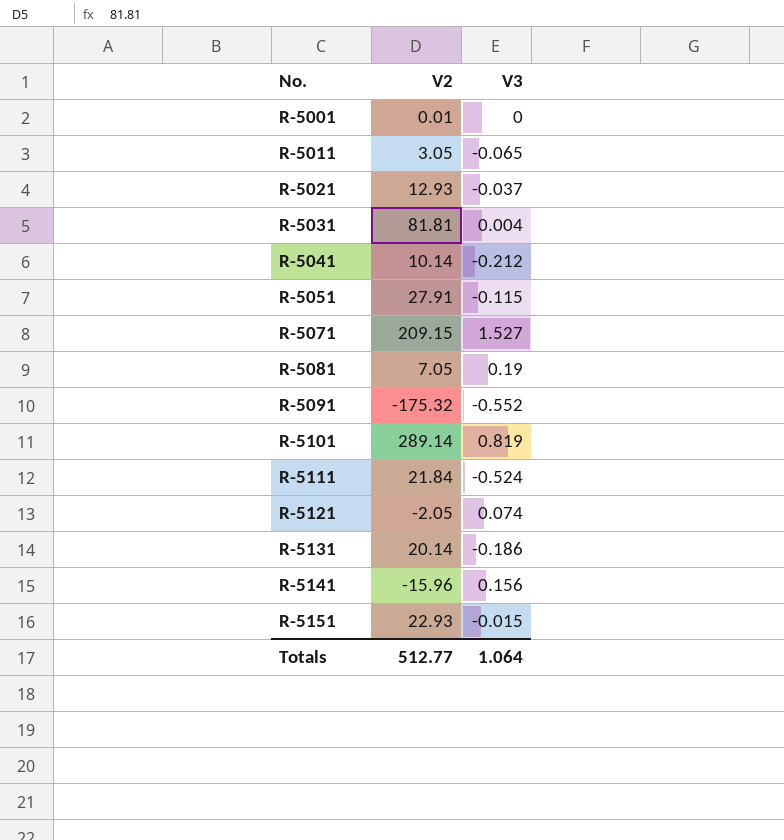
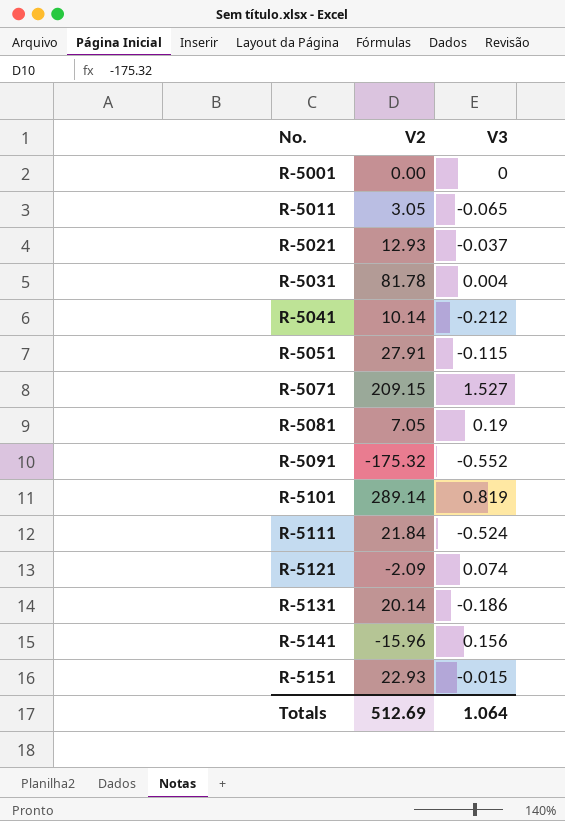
R-5001 | V2: 0.01 -> 0.00
R-5031 | V2: 81.81 -> 81.78
R-5121 | V2: -2.05 -> -2.09
Totals | V2: 512.77 -> 512.69

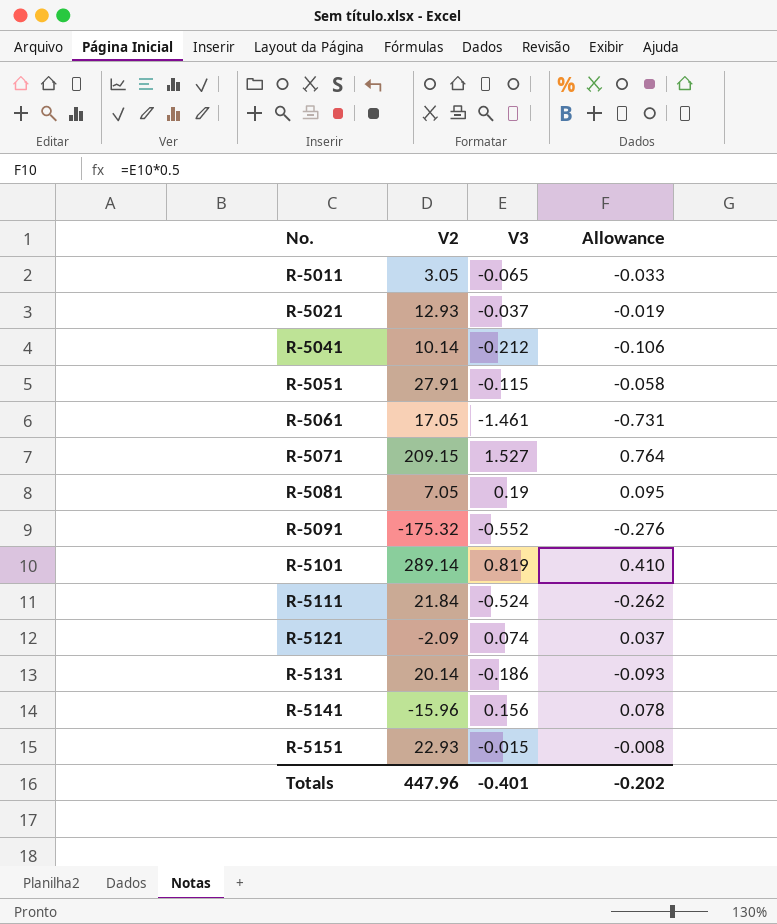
column Allowance | formula: none -> [V3] * 0.5
row R-5001: 0.00 | 0 -> none
row R-5031: 81.78 | 0.004 -> none
row R-5061: none -> 17.05 | -1.461 | -0.731
Totals | V2: 512.69 -> 447.96
Totals | V3: 1.064 -> -0.401

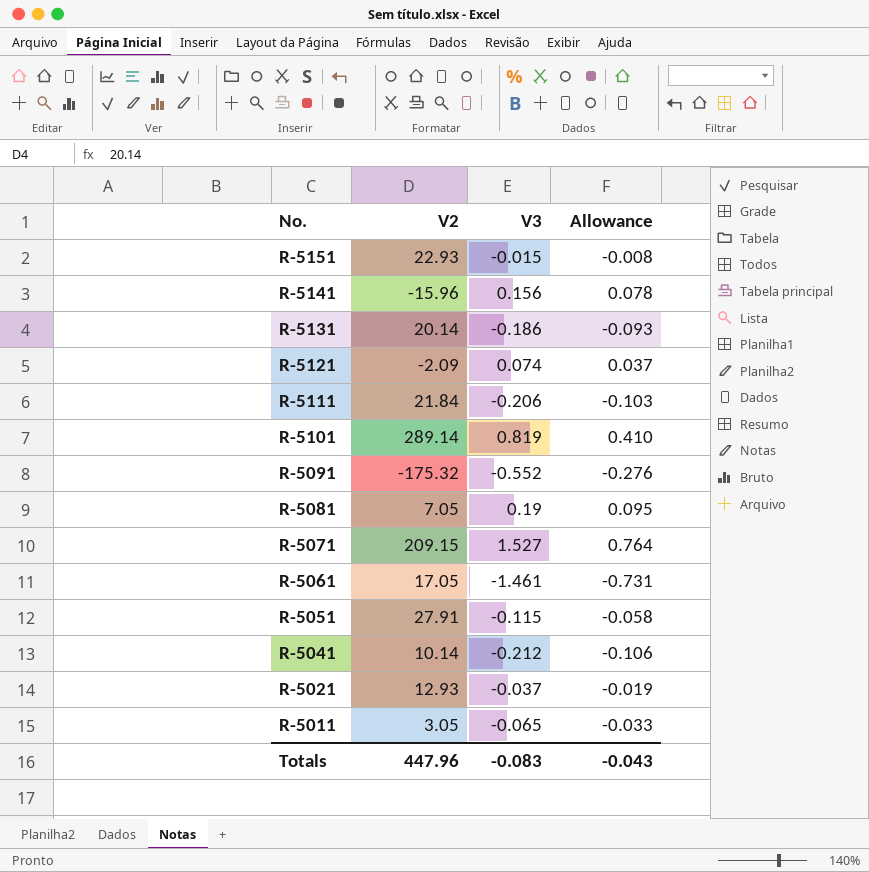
row order: No. ascending -> No. descending
R-5111 | V3: -0.524 -> -0.206
R-5111 | Allowance: -0.262 -> -0.103
Totals | V3: -0.401 -> -0.083
Totals | Allowance: -0.202 -> -0.043

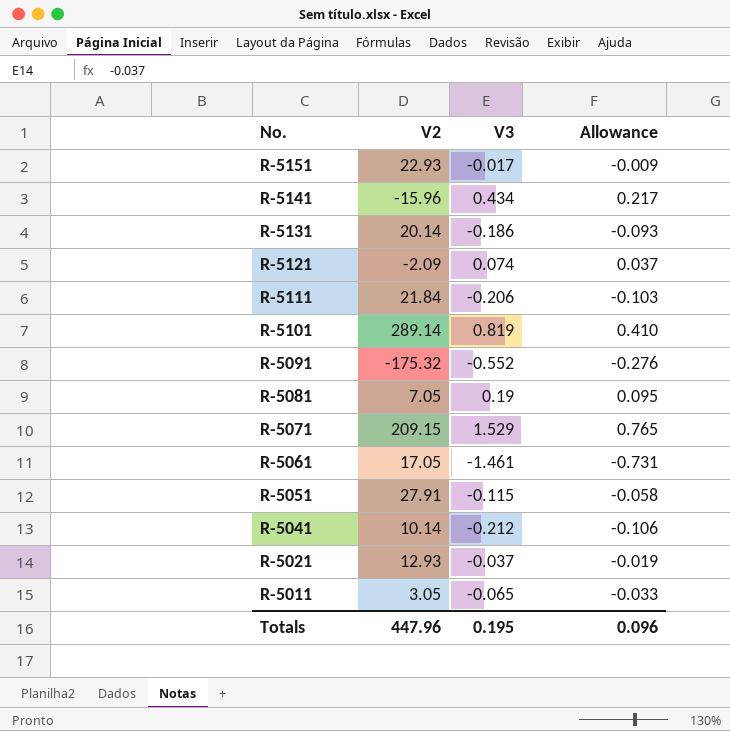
R-5151 | V3: -0.015 -> -0.017
R-5151 | Allowance: -0.008 -> -0.009
R-5141 | V3: 0.156 -> 0.434
R-5141 | Allowance: 0.078 -> 0.217
R-5071 | V3: 1.527 -> 1.529
R-5071 | Allowance: 0.764 -> 0.765
Totals | V3: -0.083 -> 0.195
Totals | Allowance: -0.043 -> 0.096

